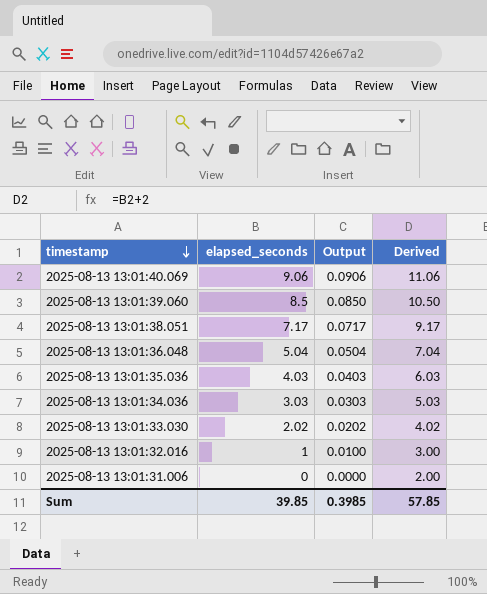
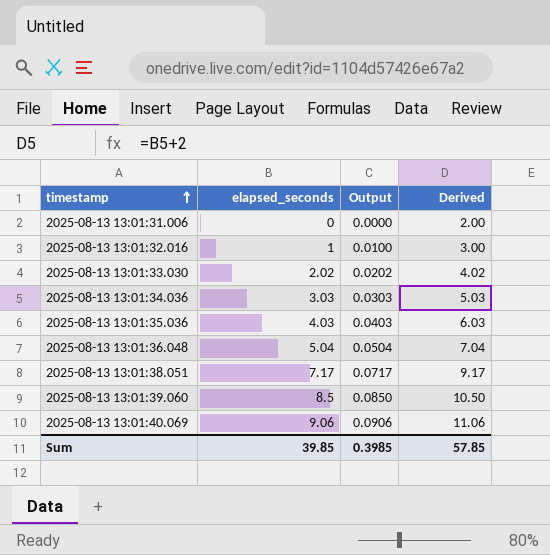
row order: timestamp descending -> timestamp ascending

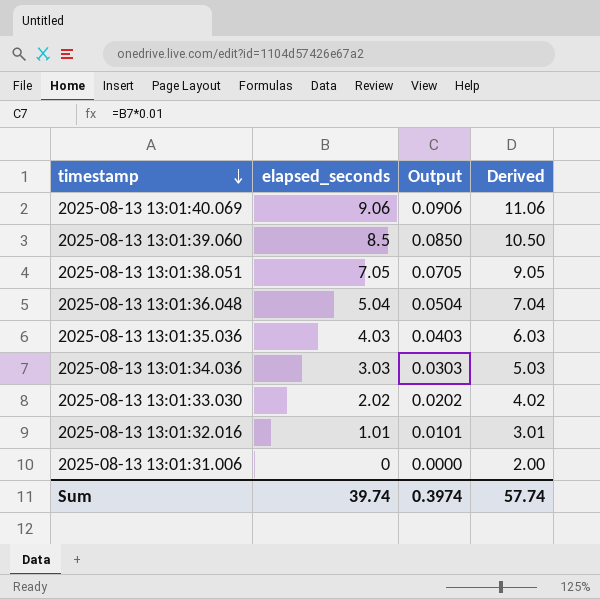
row order: timestamp ascending -> timestamp descending
2025-08-13 13:01:38.051 | elapsed_seconds: 7.17 -> 7.05
2025-08-13 13:01:38.051 | Output: 0.0717 -> 0.0705
2025-08-13 13:01:38.051 | Derived: 9.17 -> 9.05
2025-08-13 13:01:32.016 | elapsed_seconds: 1 -> 1.01
2025-08-13 13:01:32.016 | Output: 0.0100 -> 0.0101
2025-08-13 13:01:32.016 | Derived: 3.00 -> 3.01
Sum | elapsed_seconds: 39.85 -> 39.74
Sum | Output: 0.3985 -> 0.3974
Sum | Derived: 57.85 -> 57.74

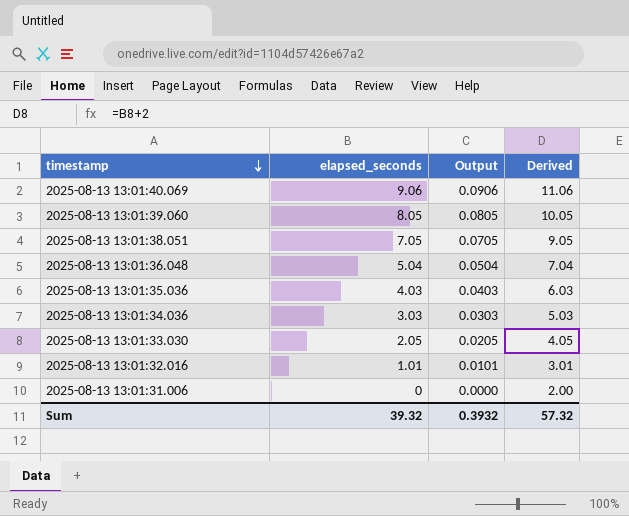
2025-08-13 13:01:39.060 | elapsed_seconds: 8.5 -> 8.05
2025-08-13 13:01:39.060 | Output: 0.0850 -> 0.0805
2025-08-13 13:01:39.060 | Derived: 10.50 -> 10.05
2025-08-13 13:01:33.030 | elapsed_seconds: 2.02 -> 2.05
2025-08-13 13:01:33.030 | Output: 0.0202 -> 0.0205
2025-08-13 13:01:33.030 | Derived: 4.02 -> 4.05
Sum | elapsed_seconds: 39.74 -> 39.32
Sum | Output: 0.3974 -> 0.3932
Sum | Derived: 57.74 -> 57.32

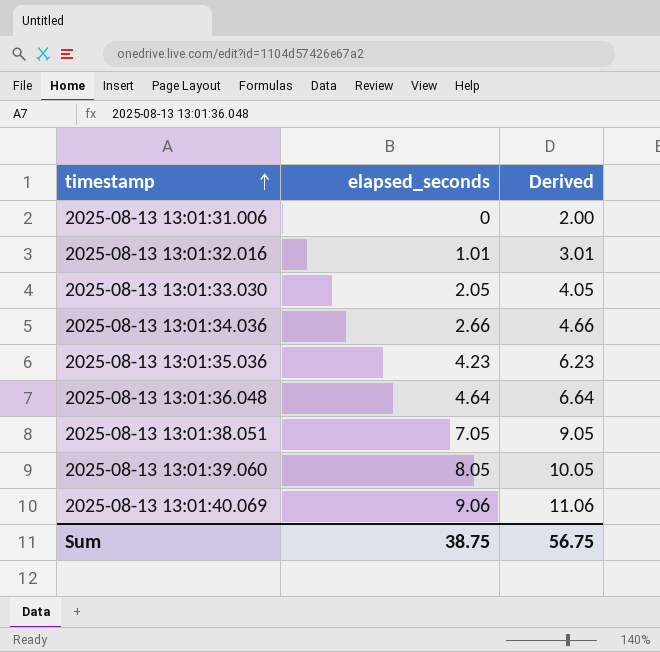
row order: timestamp descending -> timestamp ascending
column Output | formula: [elapsed_seconds] * 0.01 -> none
2025-08-13 13:01:34.036 | elapsed_seconds: 3.03 -> 2.66
2025-08-13 13:01:34.036 | Derived: 5.03 -> 4.66
2025-08-13 13:01:35.036 | elapsed_seconds: 4.03 -> 4.23
2025-08-13 13:01:35.036 | Derived: 6.03 -> 6.23
2025-08-13 13:01:36.048 | elapsed_seconds: 5.04 -> 4.64
2025-08-13 13:01:36.048 | Derived: 7.04 -> 6.64
Sum | elapsed_seconds: 39.32 -> 38.75
Sum | Derived: 57.32 -> 56.75

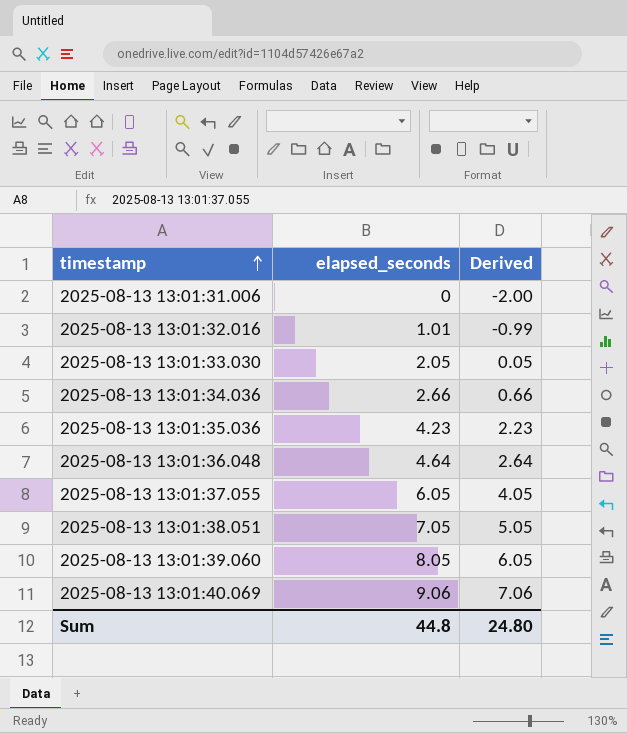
column Derived | formula: [elapsed_seconds] + 2 -> [elapsed_seconds] - 2
row 2025-08-13 13:01:37.055: none -> 6.05 | 4.05
Sum | elapsed_seconds: 38.75 -> 44.8
Sum | Derived: 56.75 -> 24.80

